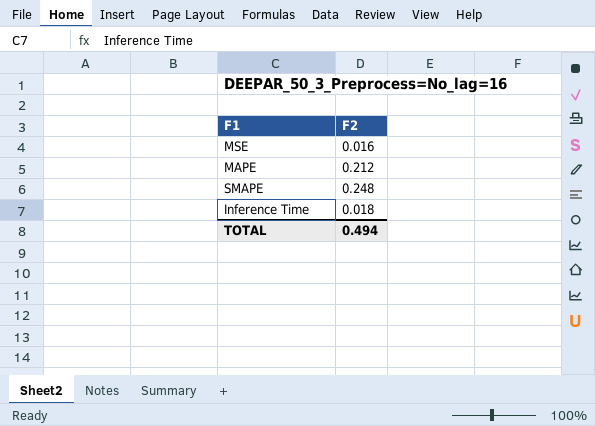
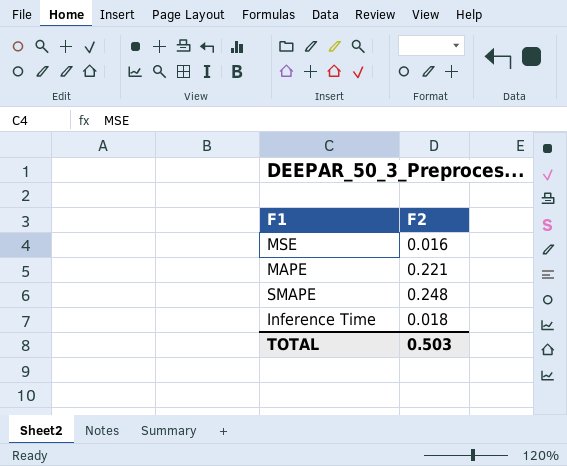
MAPE | F2: 0.212 -> 0.221
TOTAL | F2: 0.494 -> 0.503

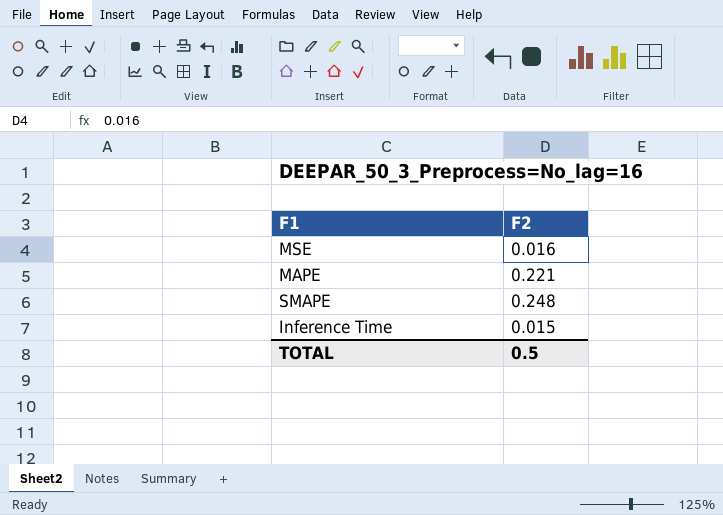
Inference Time | F2: 0.018 -> 0.015
TOTAL | F2: 0.503 -> 0.5

